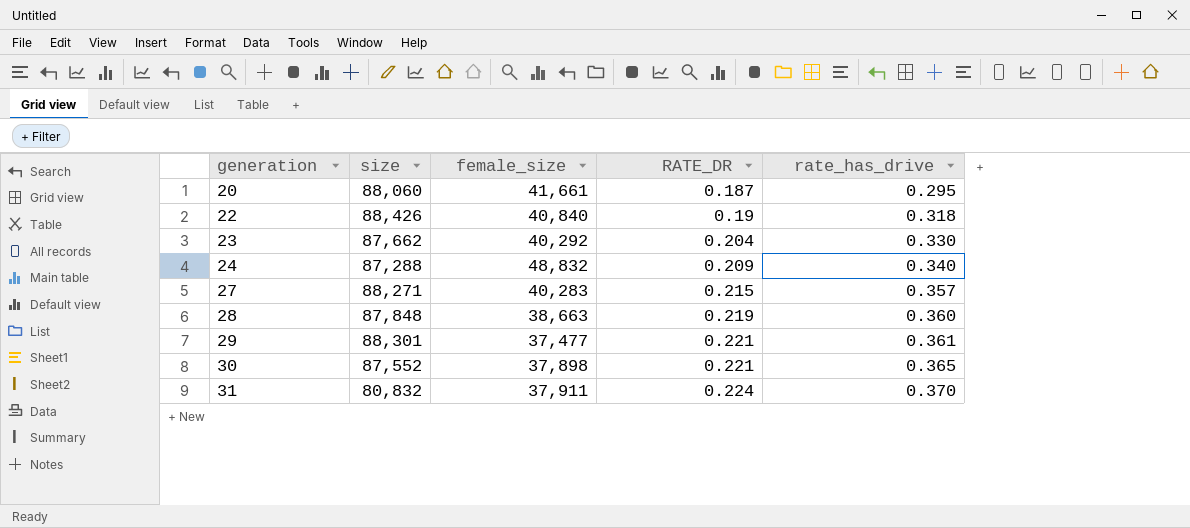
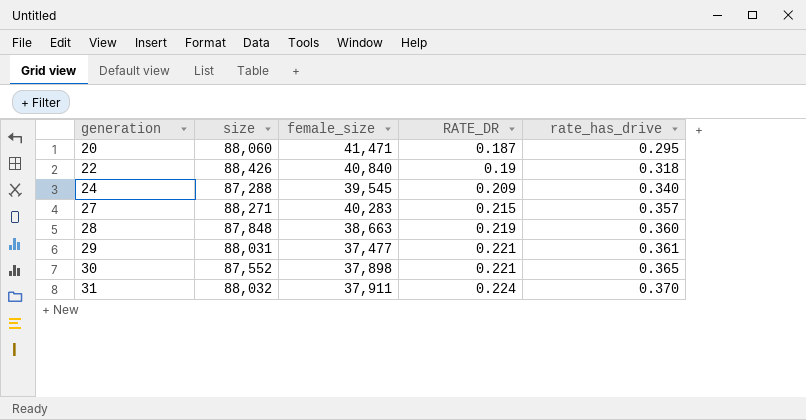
row 23: 87,662 | 40,292 | 0.204 | 0.330 -> none
20 | female_size: 41,661 -> 41,471
24 | female_size: 48,832 -> 39,545
29 | size: 88,301 -> 88,031
31 | size: 80,832 -> 88,032

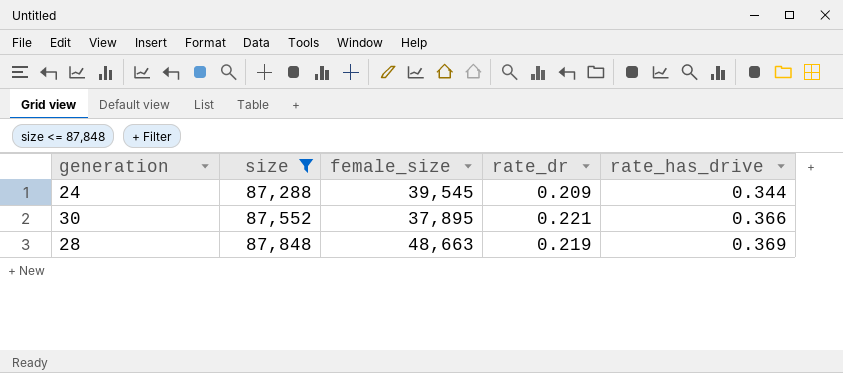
filter: none -> size <= 87,848
row order: generation ascending -> size ascending
column name: RATE_DR -> rate_dr
24 | rate_has_drive: 0.340 -> 0.344
30 | female_size: 37,898 -> 37,895
30 | rate_has_drive: 0.365 -> 0.366
28 | female_size: 38,663 -> 48,663
28 | rate_has_drive: 0.360 -> 0.369

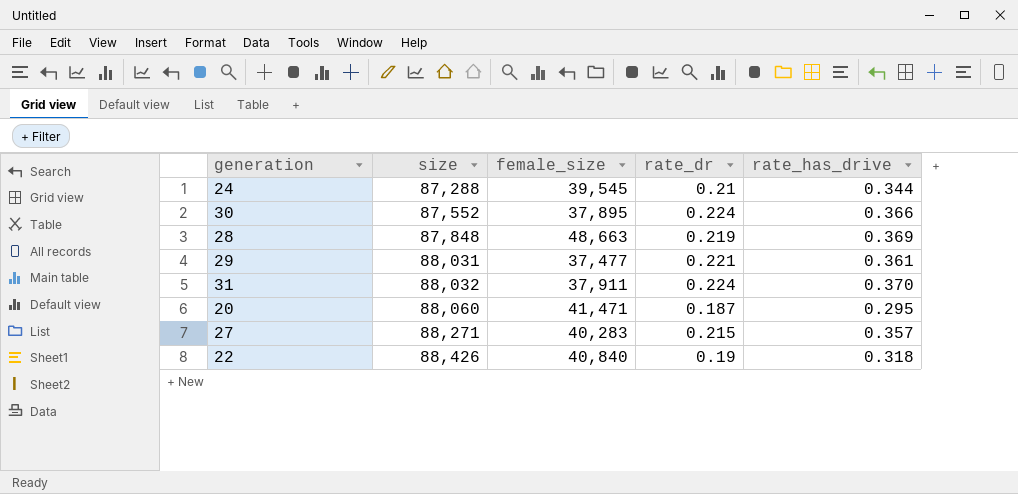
filter: size <= 87,848 -> none
24 | rate_dr: 0.209 -> 0.21
30 | rate_dr: 0.221 -> 0.224

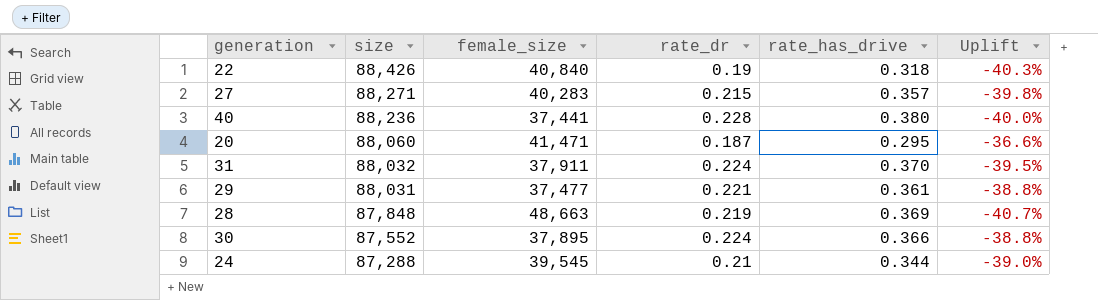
row order: size ascending -> size descending
column Uplift | formula: none -> ([rate_dr] - [rate_has_drive]) / [rate_has_drive]
row 40: none -> 88,236 | 37,441 | 0.228 | 0.380 | -40.0%

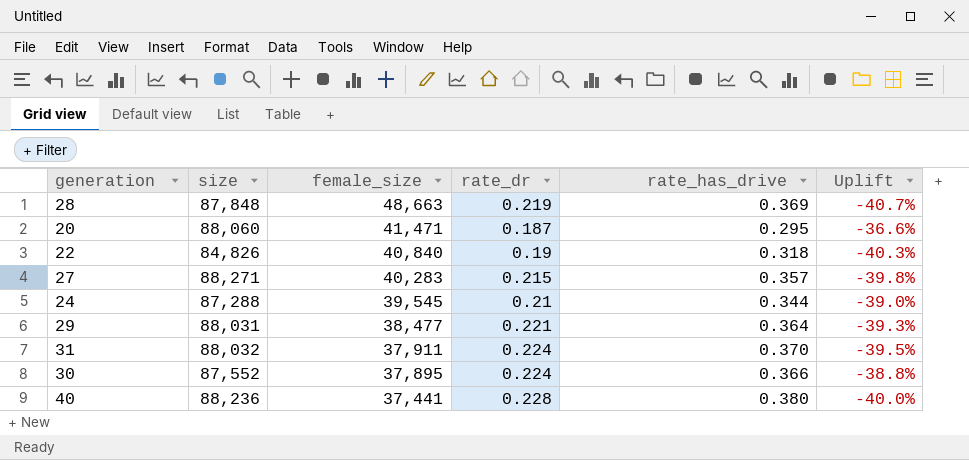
row order: size descending -> female_size descending
22 | size: 88,426 -> 84,826
29 | female_size: 37,477 -> 38,477
29 | rate_has_drive: 0.361 -> 0.364
29 | Uplift: -38.8% -> -39.3%

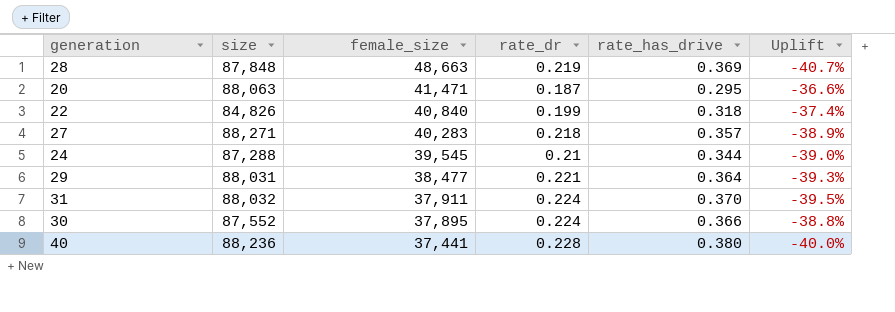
20 | size: 88,060 -> 88,063
22 | rate_dr: 0.19 -> 0.199
22 | Uplift: -40.3% -> -37.4%
27 | rate_dr: 0.215 -> 0.218
27 | Uplift: -39.8% -> -38.9%

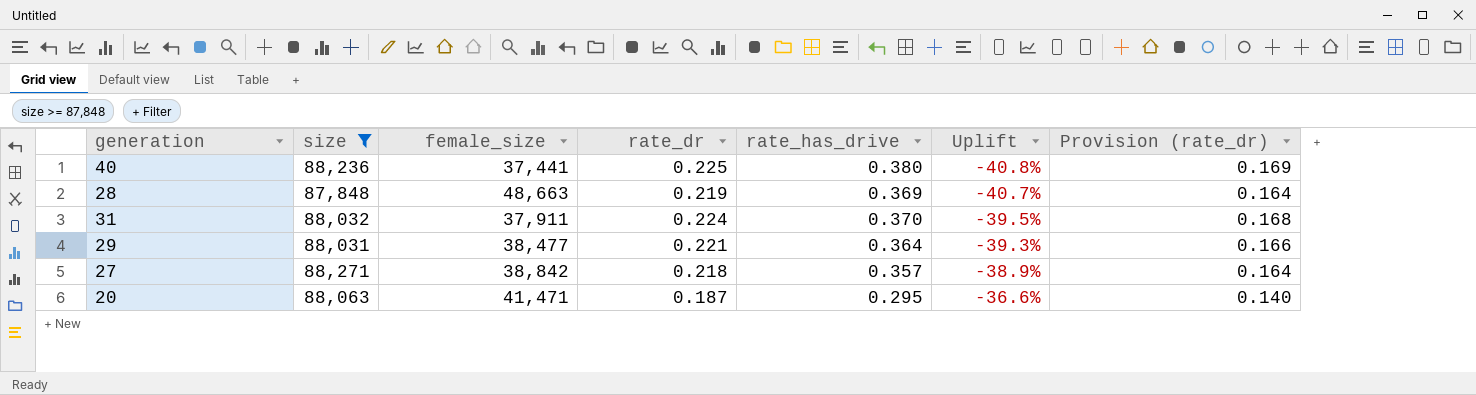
filter: none -> size >= 87,848
row order: female_size descending -> Uplift ascending
column Provision (rate_dr) | formula: none -> [rate_dr] * 0.75
40 | rate_dr: 0.228 -> 0.225
40 | Uplift: -40.0% -> -40.8%
27 | female_size: 40,283 -> 38,842

